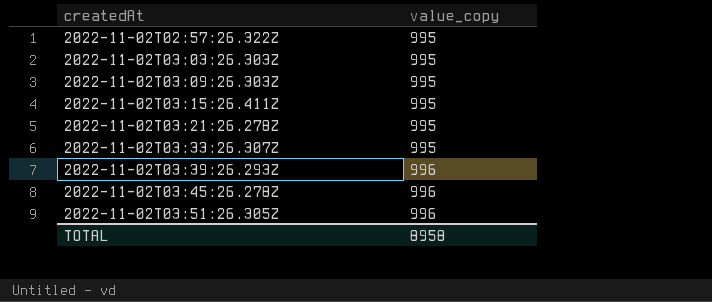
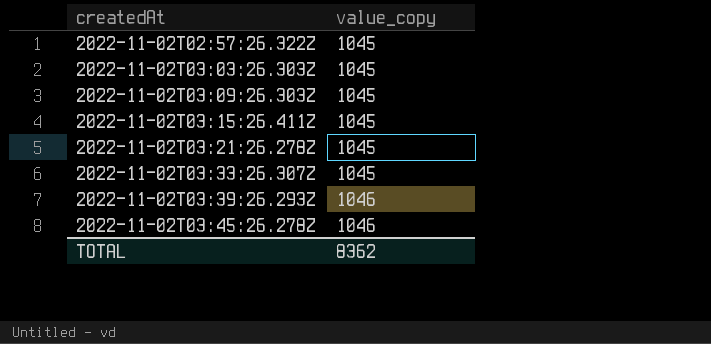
row 2022-11-02T03:51:26.305Z: 996 -> none
2022-11-02T02:57:26.322Z | value_copy: 995 -> 1045
2022-11-02T03:03:26.303Z | value_copy: 995 -> 1045
2022-11-02T03:09:26.303Z | value_copy: 995 -> 1045
2022-11-02T03:15:26.411Z | value_copy: 995 -> 1045
2022-11-02T03:21:26.278Z | value_copy: 995 -> 1045
2022-11-02T03:33:26.307Z | value_copy: 995 -> 1045
2022-11-02T03:39:26.293Z | value_copy: 996 -> 1046
2022-11-02T03:45:26.278Z | value_copy: 996 -> 1046
TOTAL | value_copy: 8958 -> 8362

